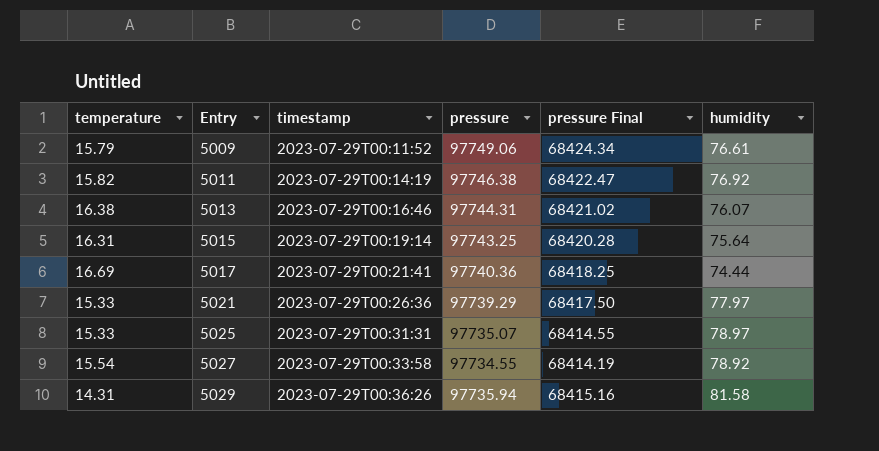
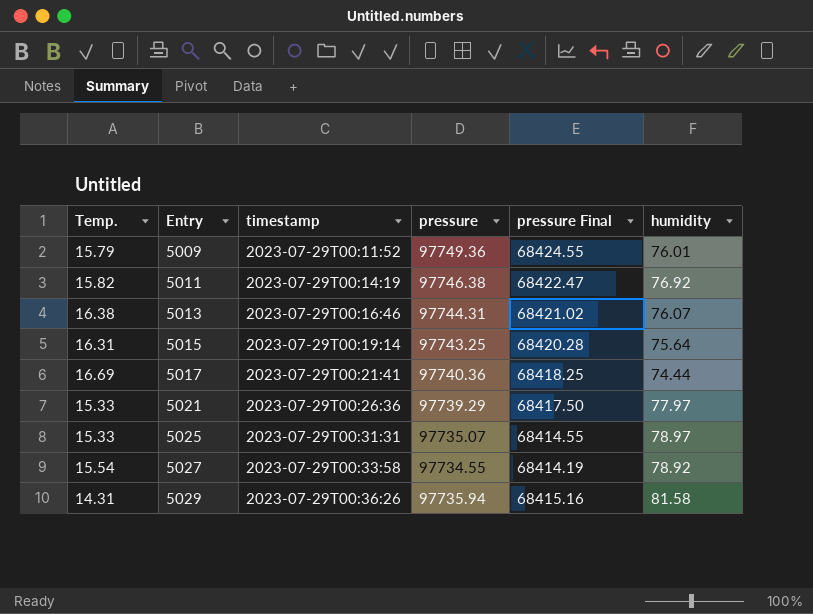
column name: temperature -> Temp.
5009 | pressure: 97749.06 -> 97749.36
5009 | pressure Final: 68424.34 -> 68424.55
5009 | humidity: 76.61 -> 76.01

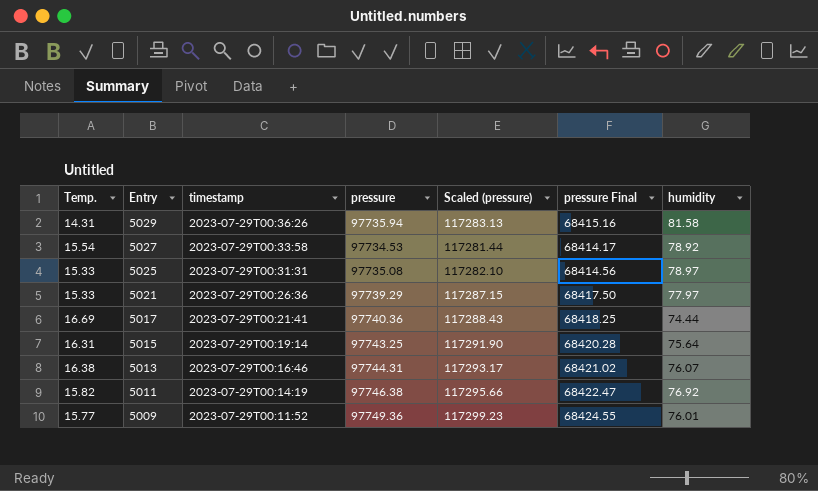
row order: Entry ascending -> Entry descending
column Scaled (pressure) | formula: none -> [pressure] * 1.2
5027 | pressure: 97734.55 -> 97734.53
5027 | pressure Final: 68414.19 -> 68414.17
5025 | pressure: 97735.07 -> 97735.08
5025 | pressure Final: 68414.55 -> 68414.56
5009 | Temp.: 15.79 -> 15.77

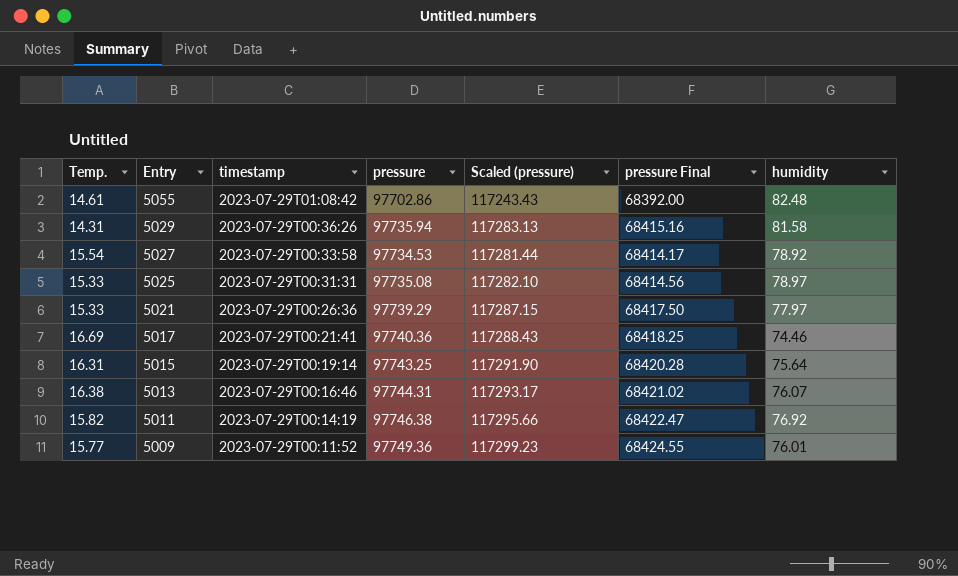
row 5055: none -> 14.61 | 2023-07-29T01:08:42 | 97702.86 | 117243.43 | 68392.00 | 82.48
5017 | humidity: 74.44 -> 74.46

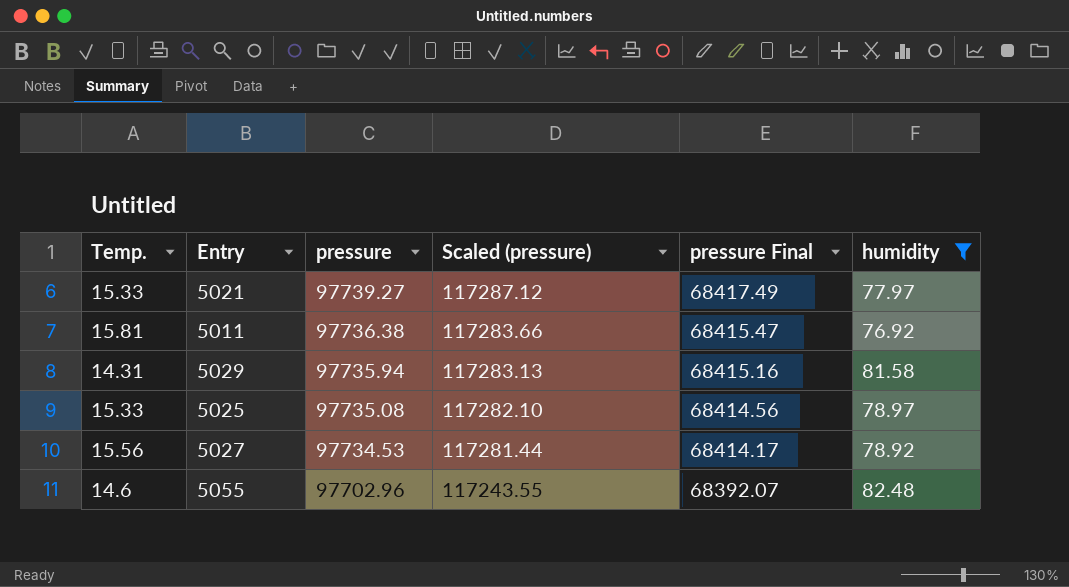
filter: none -> humidity >= 76.92
row order: Entry descending -> pressure descending
column timestamp | position: 3 -> none
5021 | pressure: 97739.29 -> 97739.27
5021 | Scaled (pressure): 117287.15 -> 117287.12
5021 | pressure Final: 68417.50 -> 68417.49
5011 | Temp.: 15.82 -> 15.81
5011 | pressure: 97746.38 -> 97736.38
5011 | Scaled (pressure): 117295.66 -> 117283.66
5011 | pressure Final: 68422.47 -> 68415.47
5027 | Temp.: 15.54 -> 15.56
5055 | Temp.: 14.61 -> 14.6
5055 | pressure: 97702.86 -> 97702.96
5055 | Scaled (pressure): 117243.43 -> 117243.55
5055 | pressure Final: 68392.00 -> 68392.07

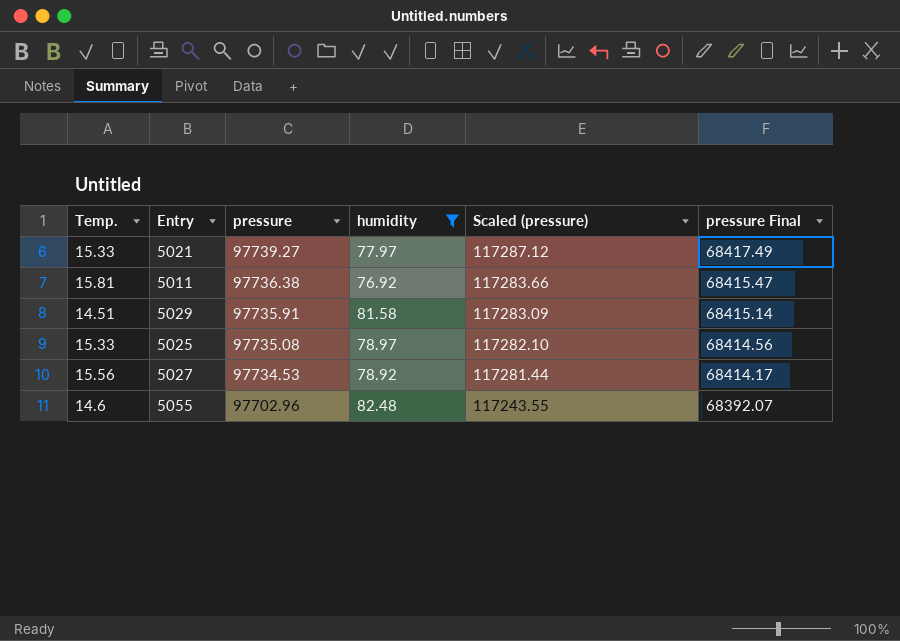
column humidity | position: 6 -> 4
5029 | Temp.: 14.31 -> 14.51
5029 | pressure: 97735.94 -> 97735.91
5029 | Scaled (pressure): 117283.13 -> 117283.09
5029 | pressure Final: 68415.16 -> 68415.14

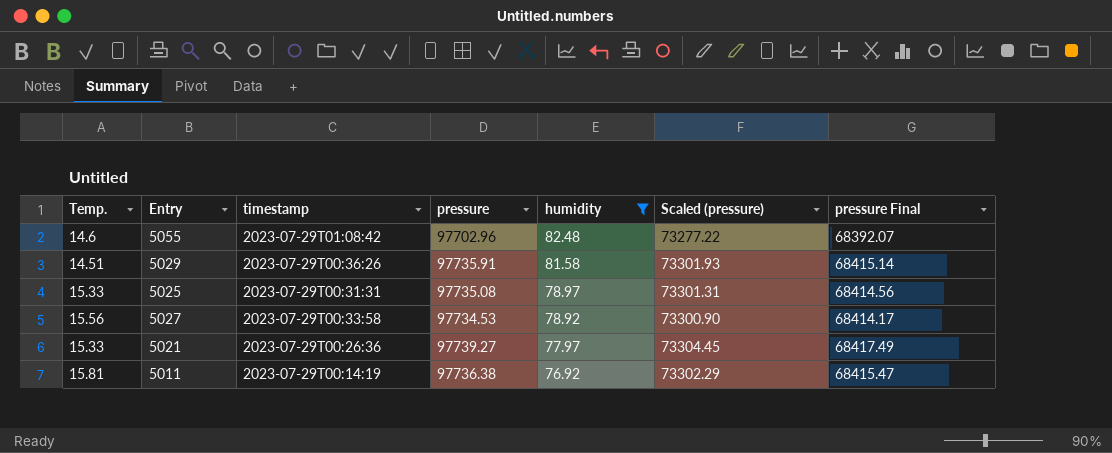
row order: pressure descending -> humidity descending
column timestamp | position: none -> 3
column Scaled (pressure) | formula: [pressure] * 1.2 -> [pressure] * 0.75

